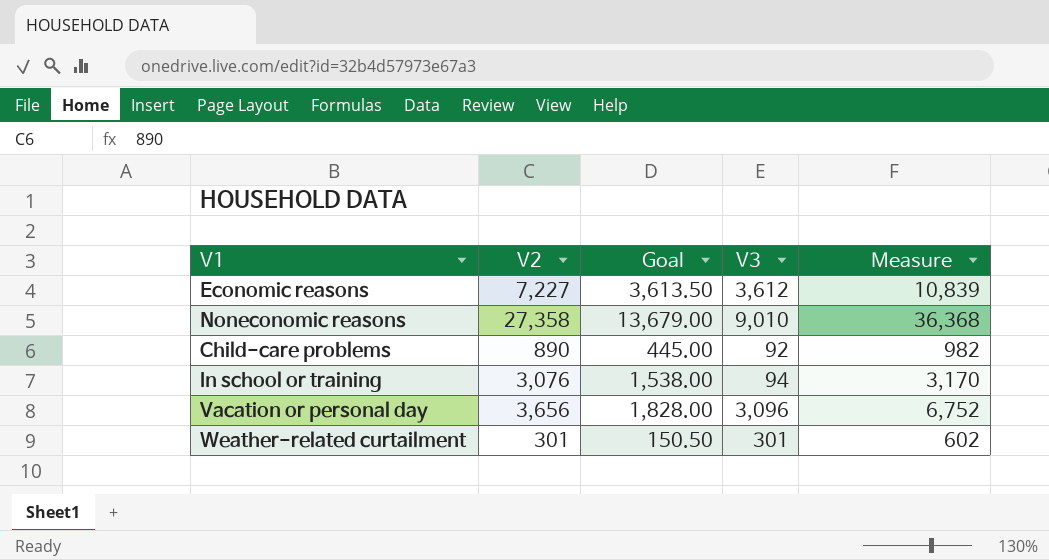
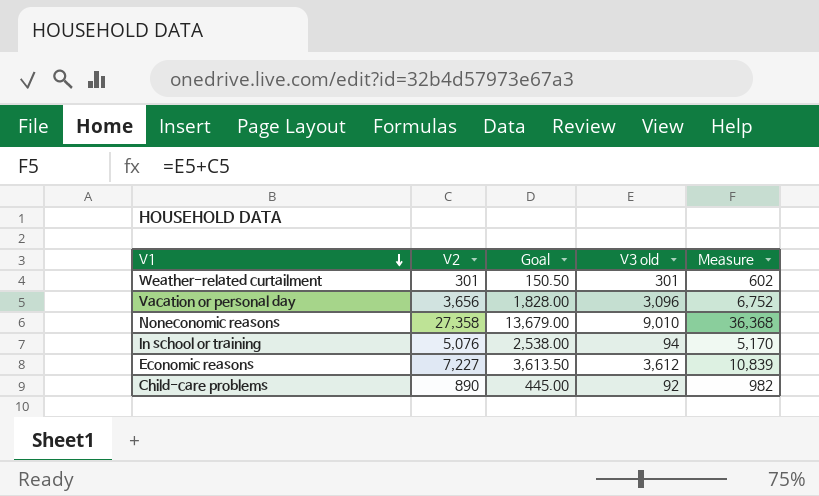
row order: none -> V1 descending
column name: V3 -> V3 old
In school or training | V2: 3,076 -> 5,076
In school or training | Goal: 1,538.00 -> 2,538.00
In school or training | Measure: 3,170 -> 5,170

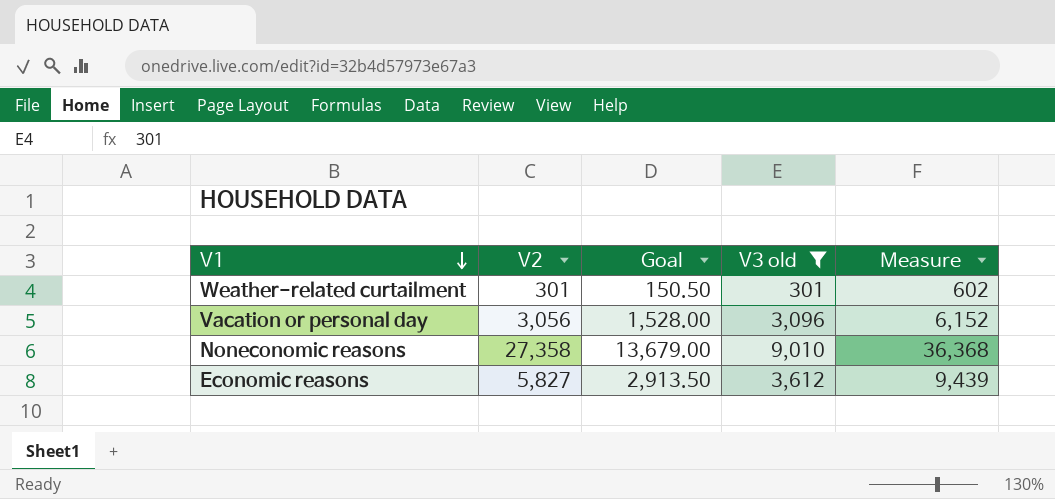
filter: none -> V3 old >= 301
Vacation or personal day | V2: 3,656 -> 3,056
Vacation or personal day | Goal: 1,828.00 -> 1,528.00
Vacation or personal day | Measure: 6,752 -> 6,152
Economic reasons | V2: 7,227 -> 5,827
Economic reasons | Goal: 3,613.50 -> 2,913.50
Economic reasons | Measure: 10,839 -> 9,439

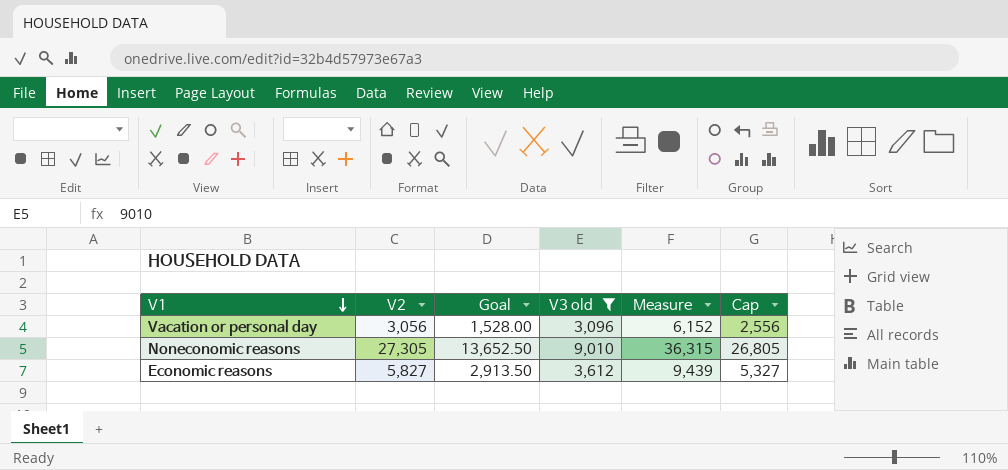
column Cap | formula: none -> [V2] - 500
row Weather-related curtailment: 301 | 150.50 | 301 | 602 -> none
Noneconomic reasons | V2: 27,358 -> 27,305
Noneconomic reasons | Goal: 13,679.00 -> 13,652.50
Noneconomic reasons | Measure: 36,368 -> 36,315

